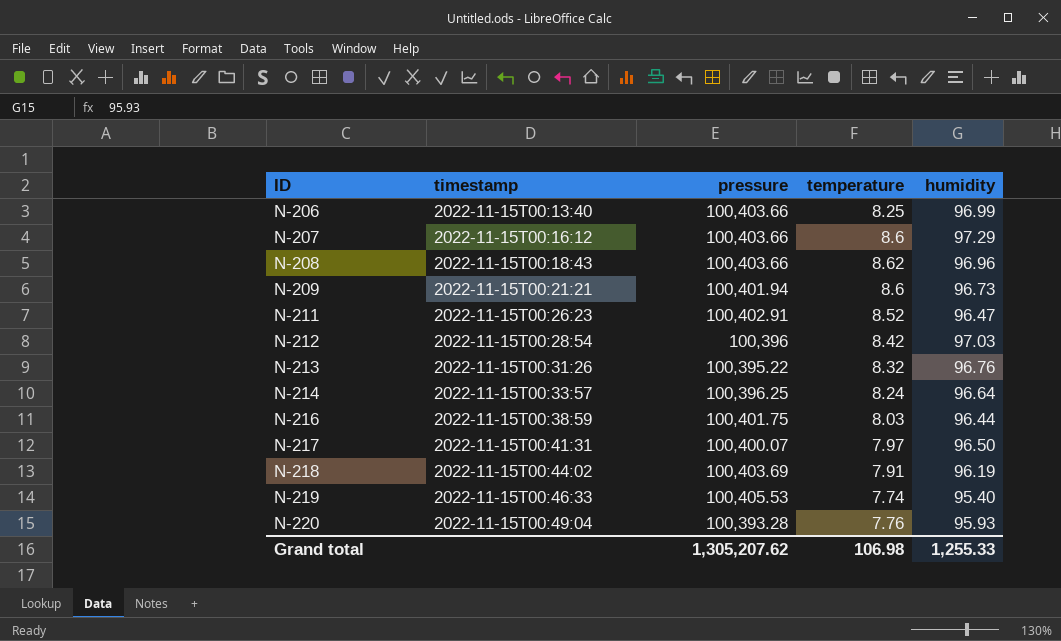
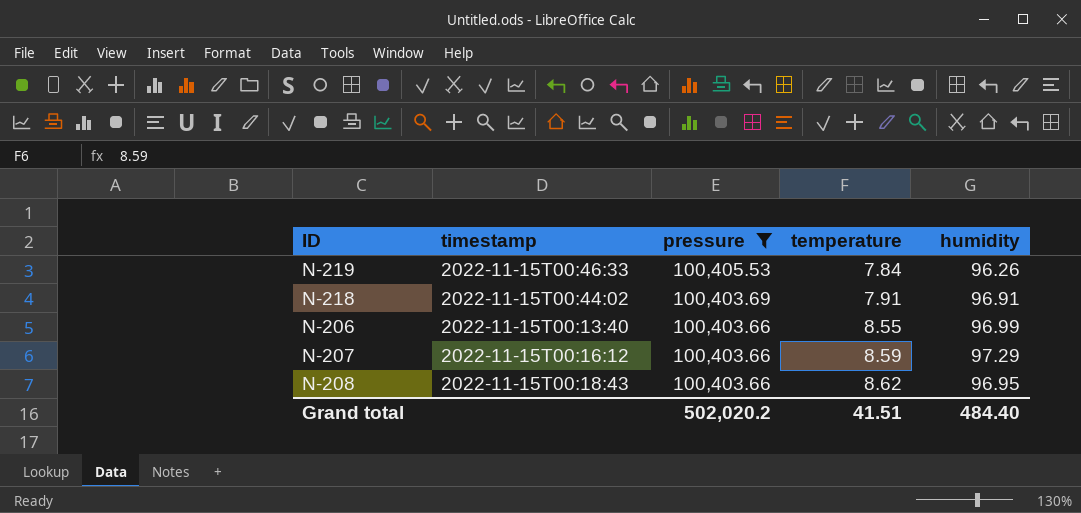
filter: none -> pressure >= 100,403.66
row order: ID ascending -> pressure descending
N-219 | temperature: 7.74 -> 7.84
N-219 | humidity: 95.40 -> 96.26
N-218 | humidity: 96.19 -> 96.91
N-206 | temperature: 8.25 -> 8.55
N-207 | temperature: 8.6 -> 8.59
N-208 | humidity: 96.96 -> 96.95
Grand total | pressure: 1,305,207.62 -> 502,020.2
Grand total | temperature: 106.98 -> 41.51
Grand total | humidity: 1,255.33 -> 484.40

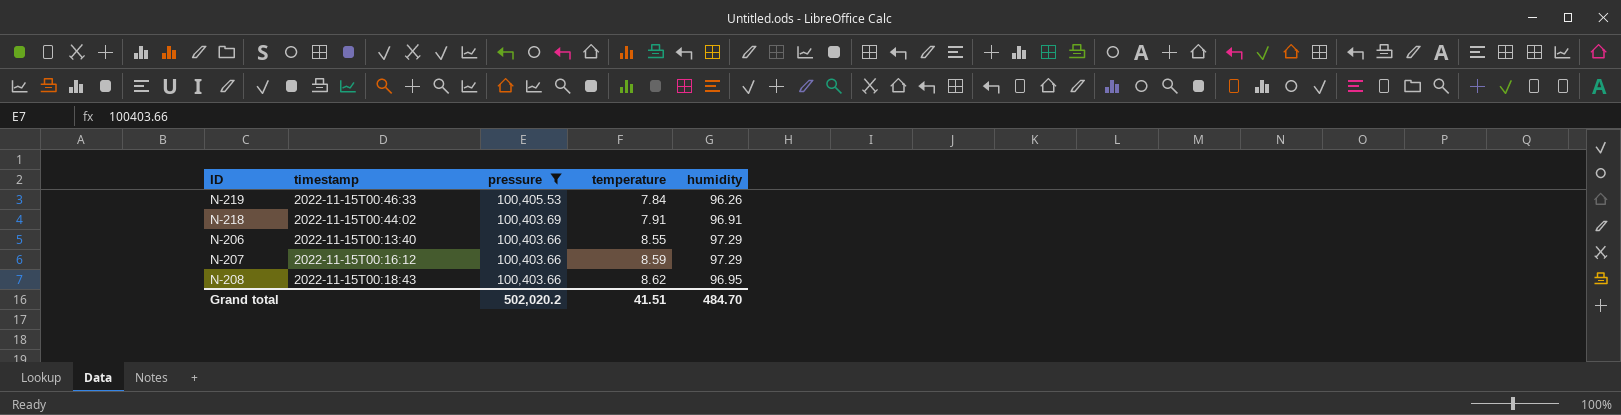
N-206 | humidity: 96.99 -> 97.29
Grand total | humidity: 484.40 -> 484.70

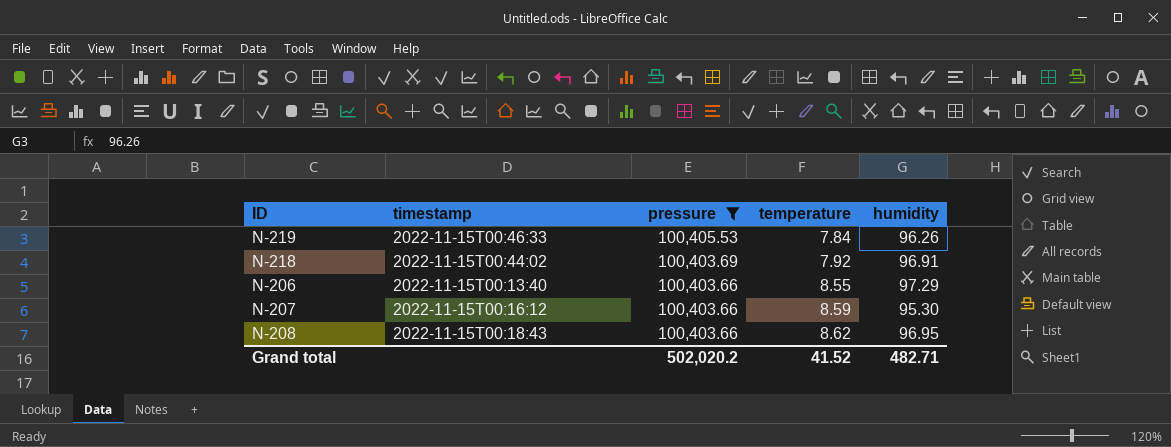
N-218 | temperature: 7.91 -> 7.92
N-207 | humidity: 97.29 -> 95.30
Grand total | temperature: 41.51 -> 41.52
Grand total | humidity: 484.70 -> 482.71

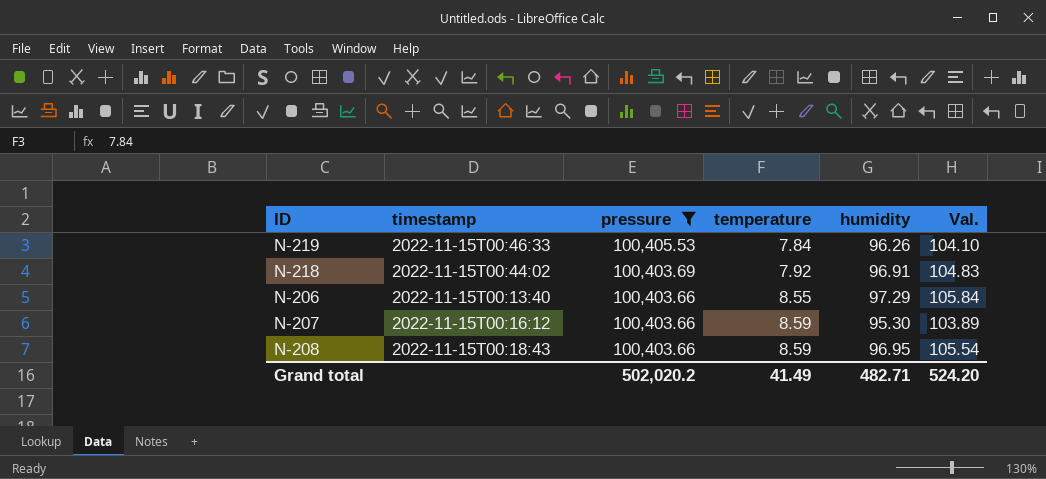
column Val. | formula: none -> [temperature] + [humidity]
N-208 | temperature: 8.62 -> 8.59
Grand total | temperature: 41.52 -> 41.49

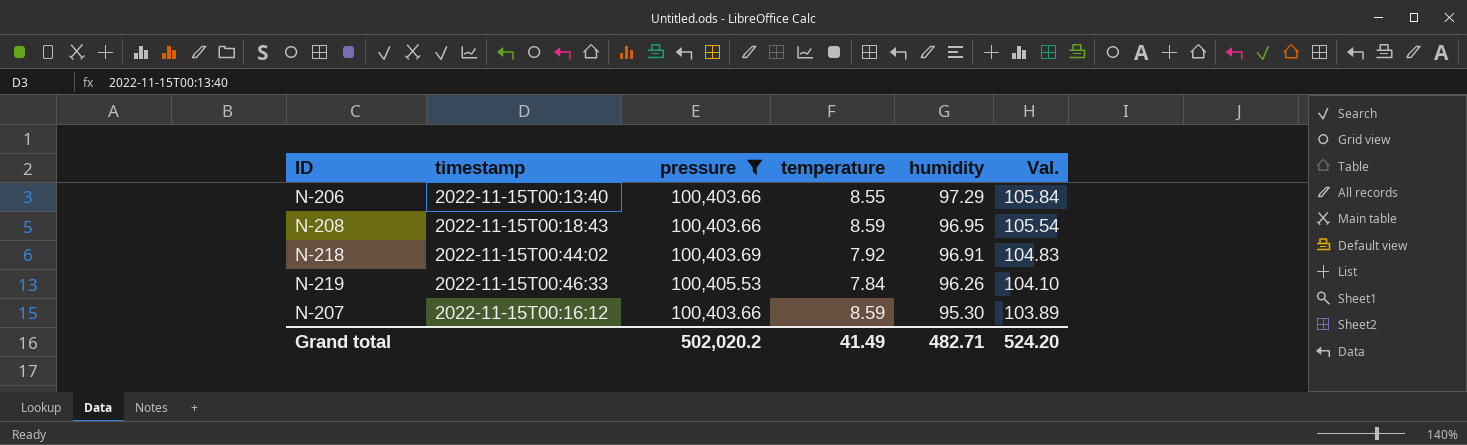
row order: pressure descending -> humidity descending

